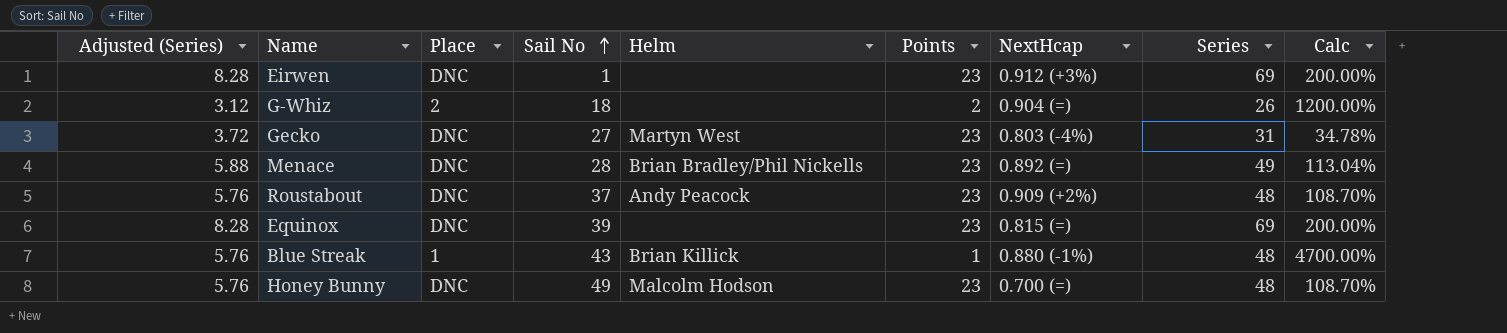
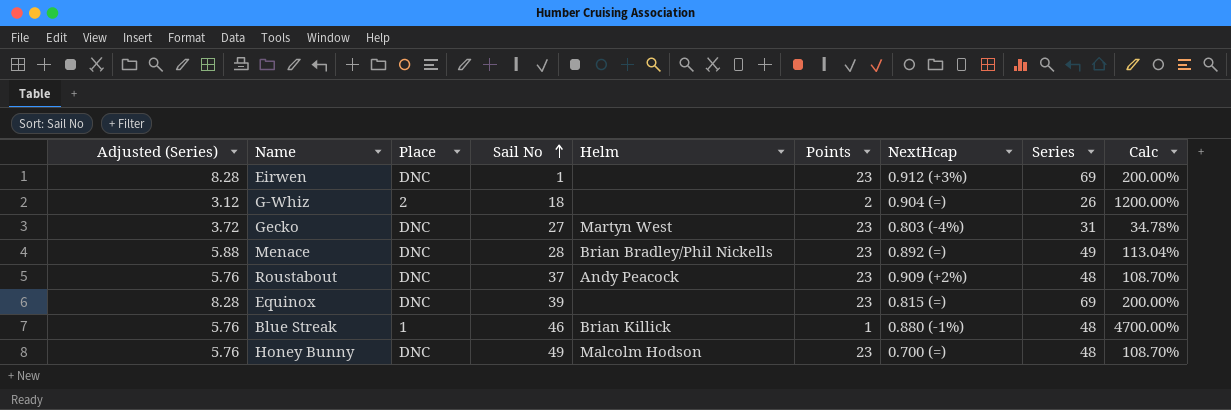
Blue Streak | Sail No: 43 -> 46

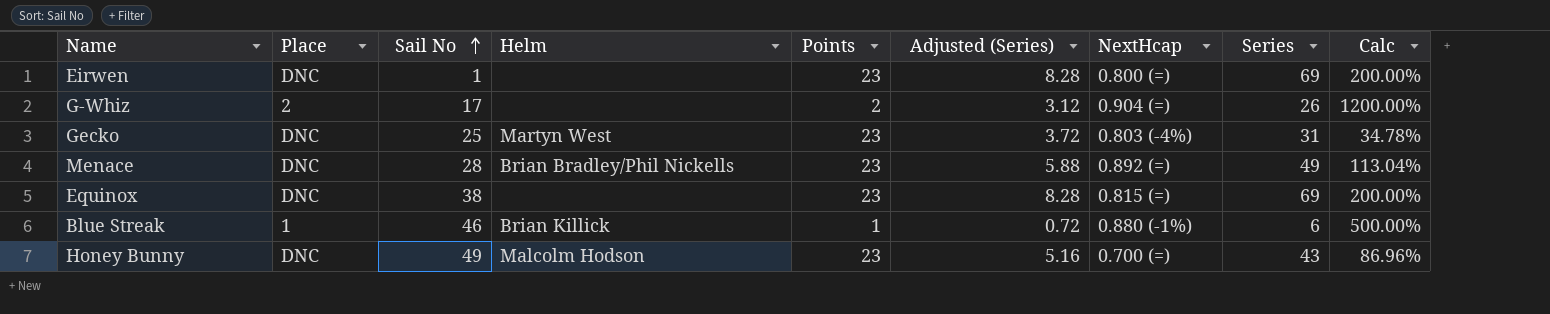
column Adjusted (Series) | position: 1 -> 6
row Roustabout: 5.76 | DNC | 37 | Andy Peacock | 23 | 0.909 (+2%) | 48 | 108.70% -> none
Eirwen | NextHcap: 0.912 (+3%) -> 0.800 (=)
G-Whiz | Sail No: 18 -> 17
Gecko | Sail No: 27 -> 25
Equinox | Sail No: 39 -> 38
Blue Streak | Adjusted (Series): 5.76 -> 0.72
Blue Streak | Series: 48 -> 6
Blue Streak | Calc: 4700.00% -> 500.00%
Honey Bunny | Adjusted (Series): 5.76 -> 5.16
Honey Bunny | Series: 48 -> 43
Honey Bunny | Calc: 108.70% -> 86.96%

